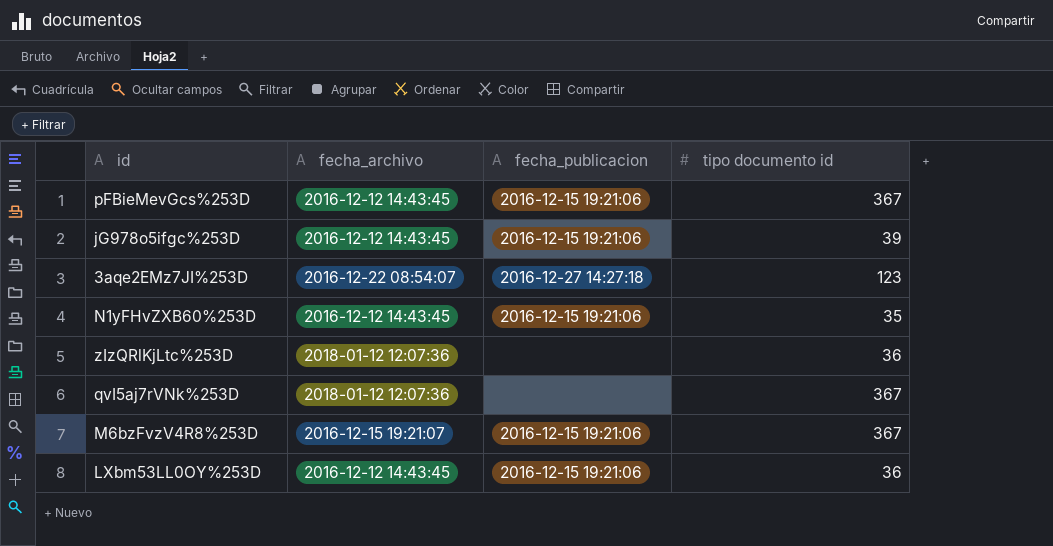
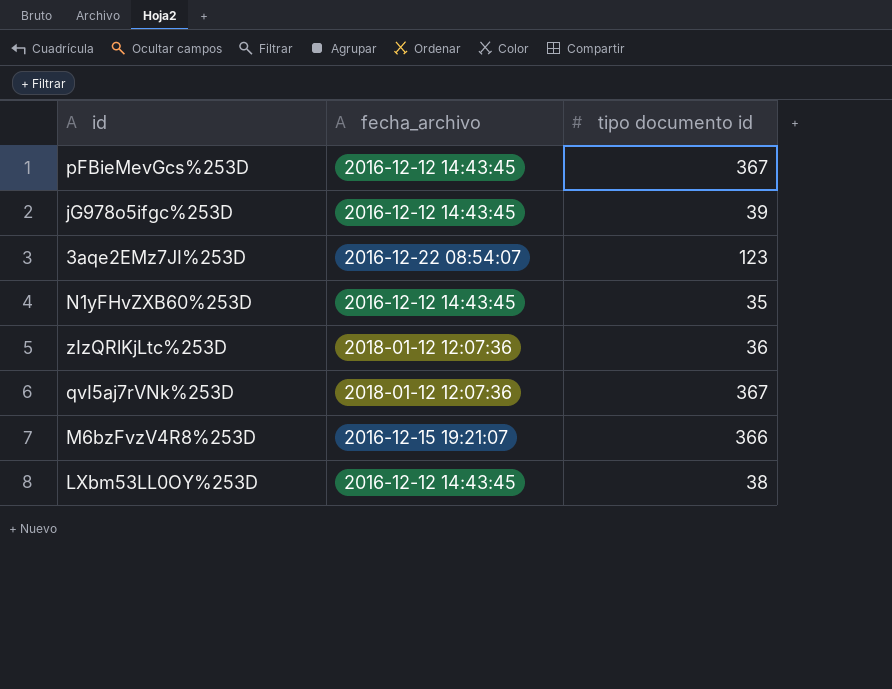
column fecha_publicacion | position: 3 -> none
M6bzFvzV4R8%253D | tipo documento id: 367 -> 366
LXbm53LL0OY%253D | tipo documento id: 36 -> 38

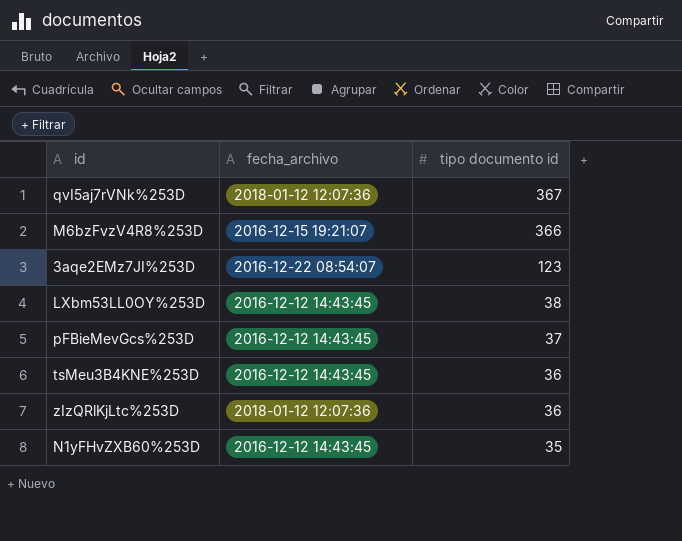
row order: none -> tipo documento id descending
row jG978o5ifgc%253D: 2016-12-12 14:43:45 | 39 -> none
pFBieMevGcs%253D | tipo documento id: 367 -> 37
row tsMeu3B4KNE%253D: none -> 2016-12-12 14:43:45 | 36

